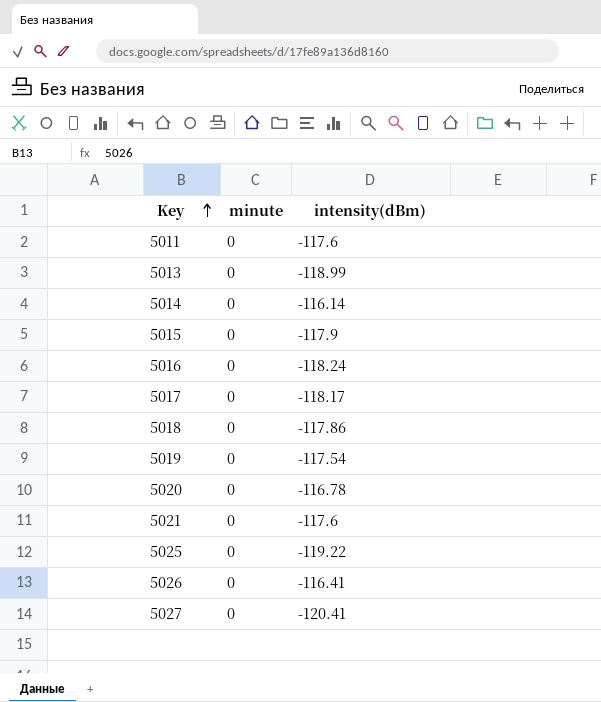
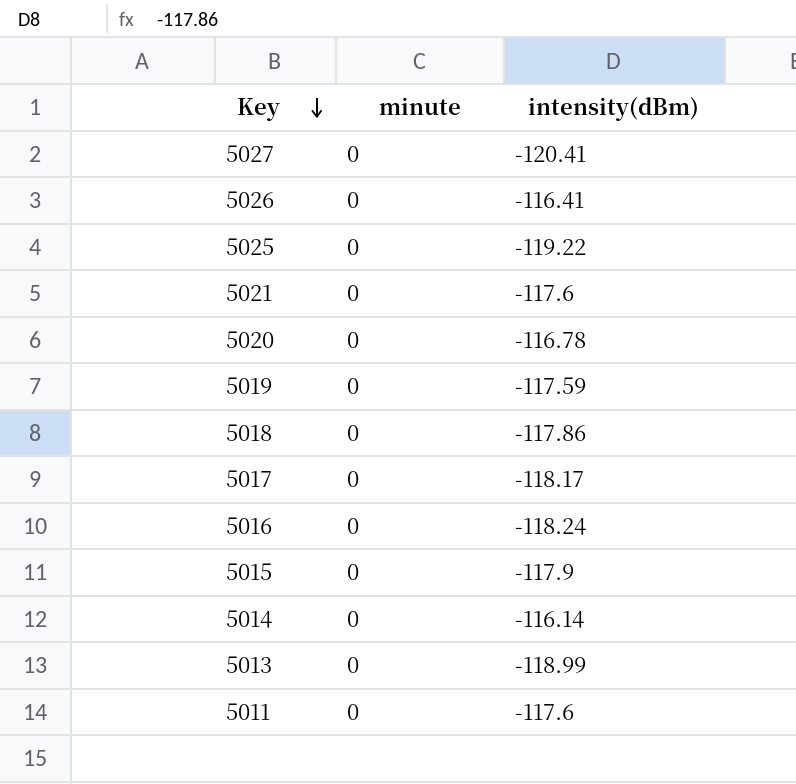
row order: Key ascending -> Key descending
5019 | intensity(dBm): -117.54 -> -117.59

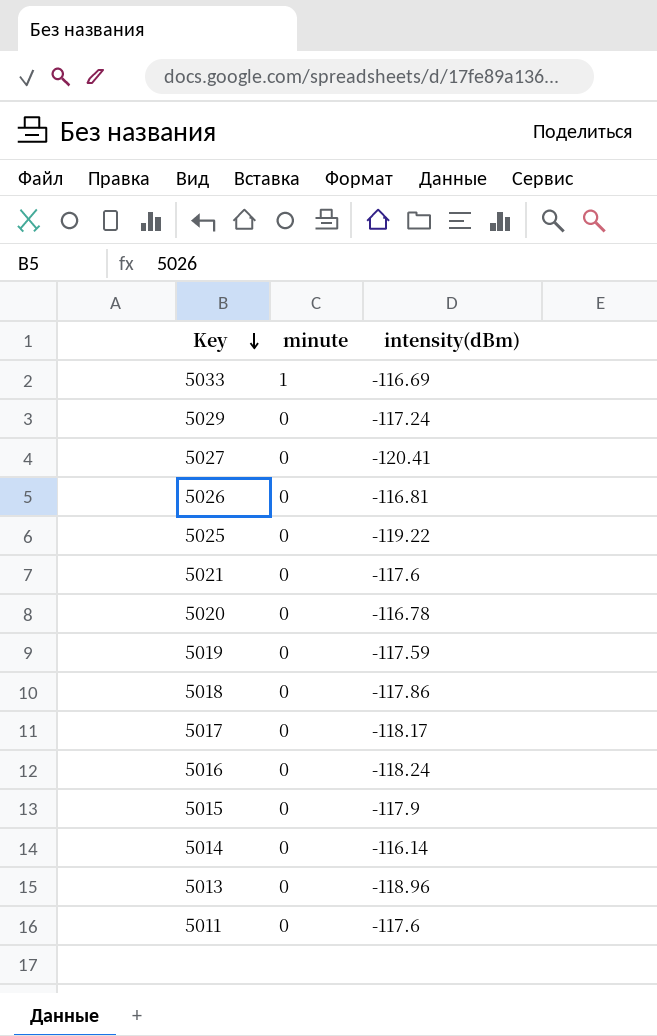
row 5033: none -> 1 | -116.69
row 5029: none -> 0 | -117.24
5026 | intensity(dBm): -116.41 -> -116.81
5013 | intensity(dBm): -118.99 -> -118.96

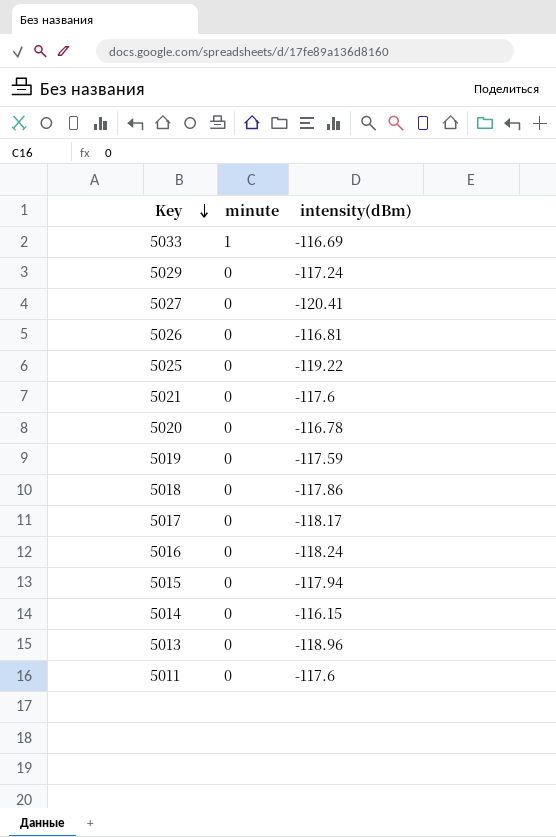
5015 | intensity(dBm): -117.9 -> -117.94
5014 | intensity(dBm): -116.14 -> -116.15

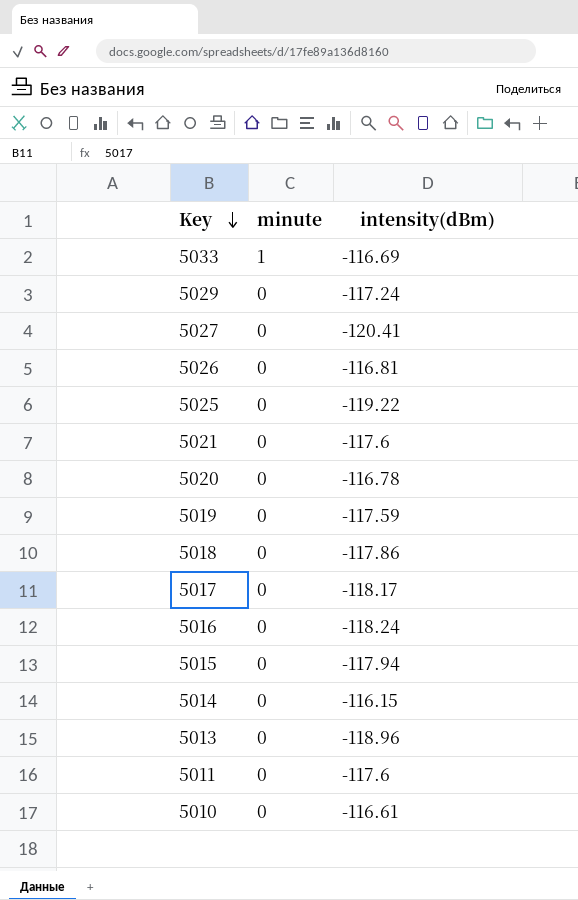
row 5010: none -> 0 | -116.61

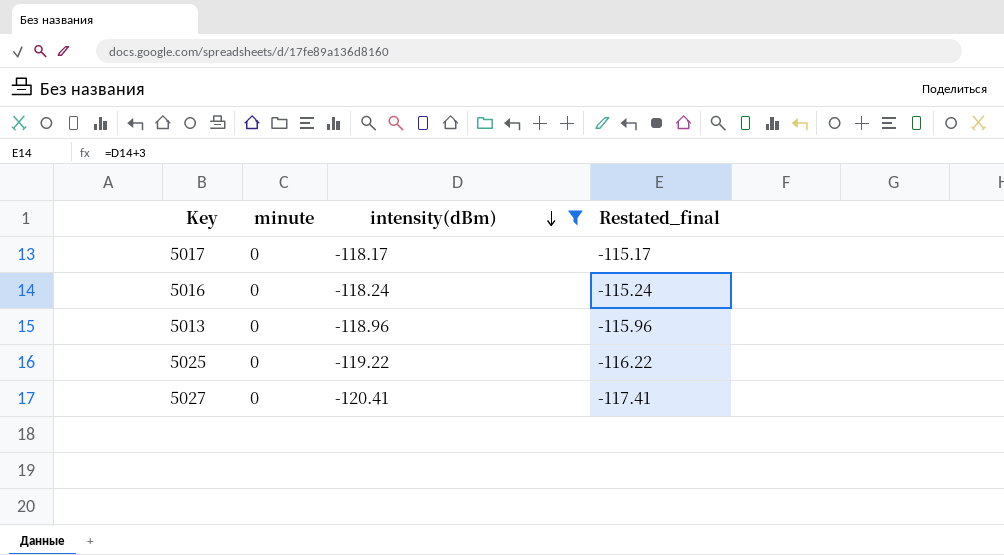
filter: none -> intensity(dBm) <= -118.17
row order: Key descending -> intensity(dBm) descending
column Restated_final | formula: none -> [intensity(dBm)] + 3

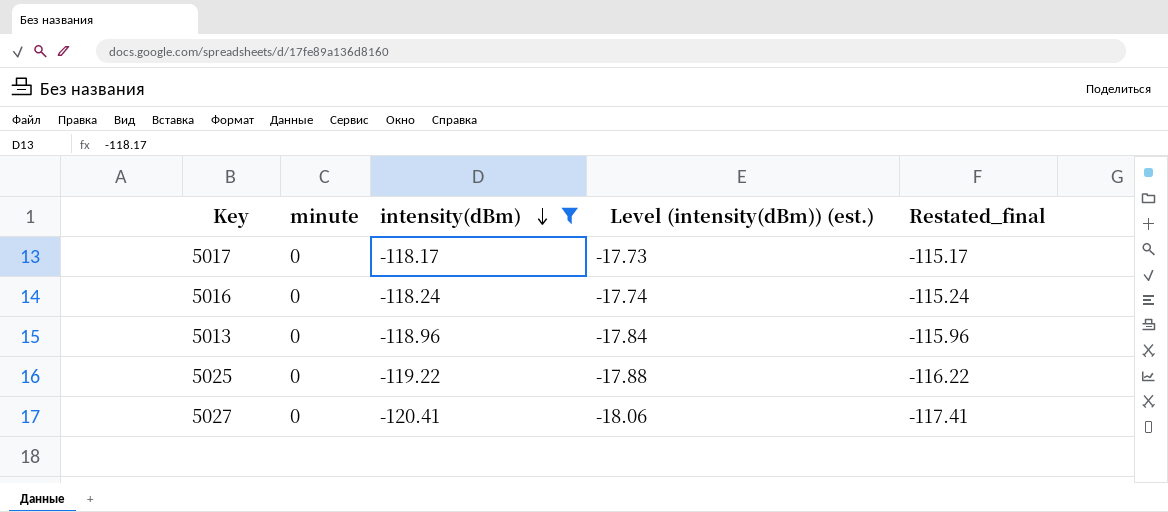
column Level (intensity(dBm)) (est.) | formula: none -> [intensity(dBm)] * 0.15

